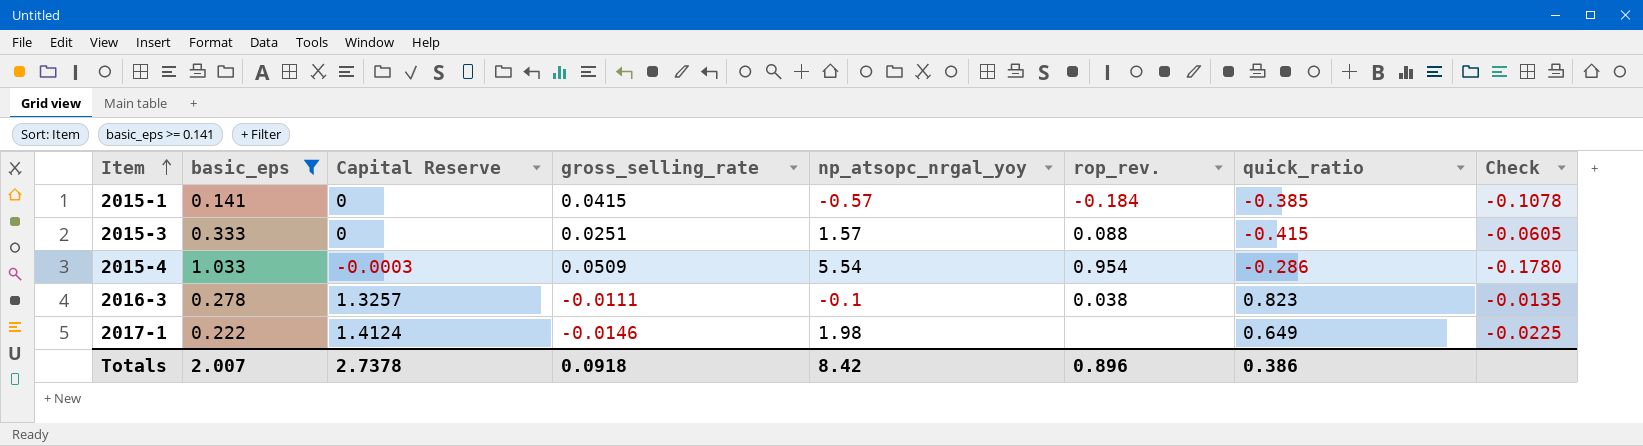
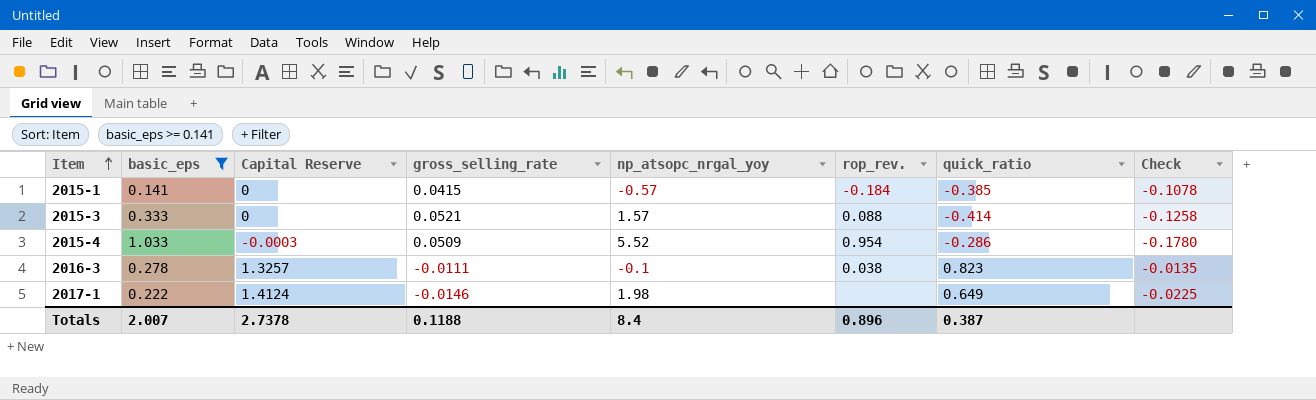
2015-3 | gross_selling_rate: 0.0251 -> 0.0521
2015-3 | quick_ratio: -0.415 -> -0.414
2015-3 | Check: -0.0605 -> -0.1258
2015-4 | np_atsopc_nrgal_yoy: 5.54 -> 5.52
Totals | gross_selling_rate: 0.0918 -> 0.1188
Totals | np_atsopc_nrgal_yoy: 8.42 -> 8.4
Totals | quick_ratio: 0.386 -> 0.387

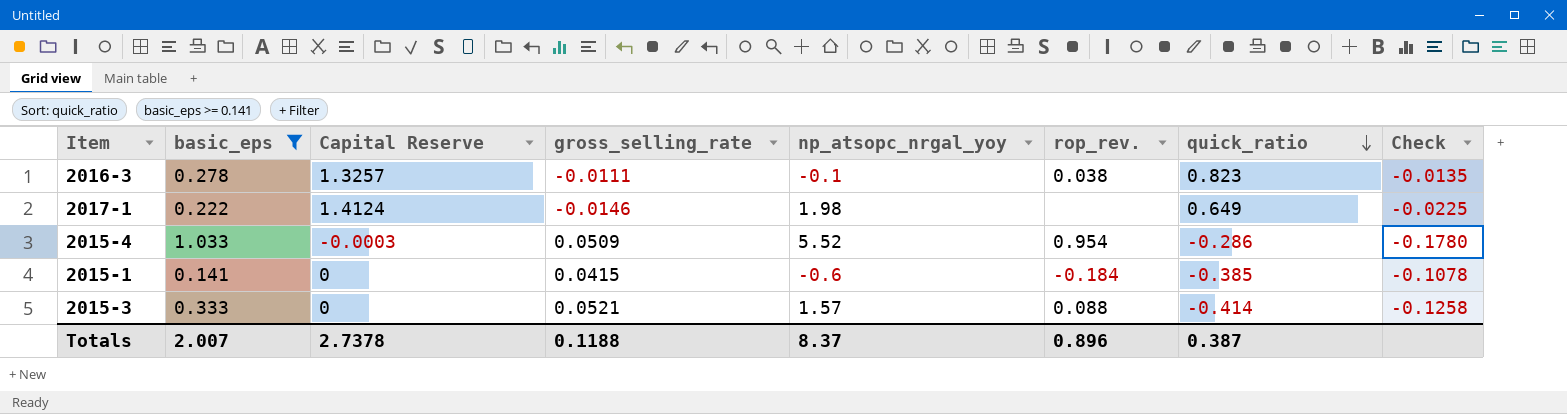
row order: Item ascending -> quick_ratio descending
2015-1 | np_atsopc_nrgal_yoy: -0.57 -> -0.6
Totals | np_atsopc_nrgal_yoy: 8.4 -> 8.37

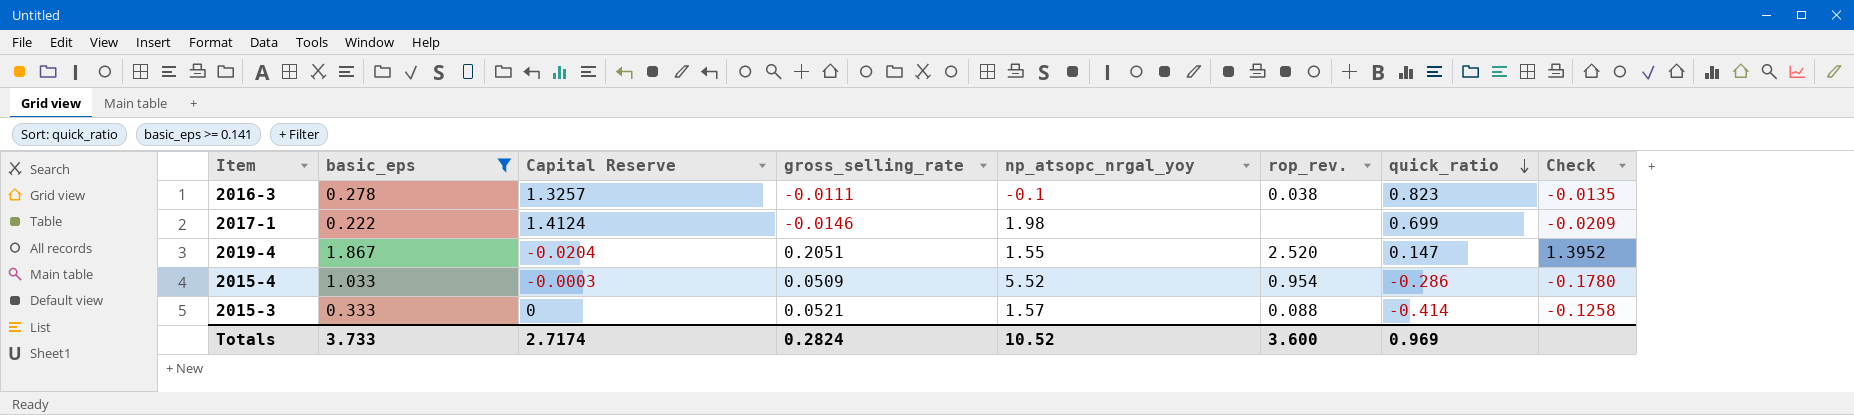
row 2015-1: 0.141 | 0 | 0.0415 | -0.6 | -0.184 | -0.385 | -0.1078 -> none
2017-1 | quick_ratio: 0.649 -> 0.699
2017-1 | Check: -0.0225 -> -0.0209
row 2019-4: none -> 1.867 | -0.0204 | 0.2051 | 1.55 | 2.520 | 0.147 | 1.3952
Totals | basic_eps: 2.007 -> 3.733
Totals | Capital Reserve: 2.7378 -> 2.7174
Totals | gross_selling_rate: 0.1188 -> 0.2824
Totals | np_atsopc_nrgal_yoy: 8.37 -> 10.52
Totals | rop_rev.: 0.896 -> 3.600
Totals | quick_ratio: 0.387 -> 0.969

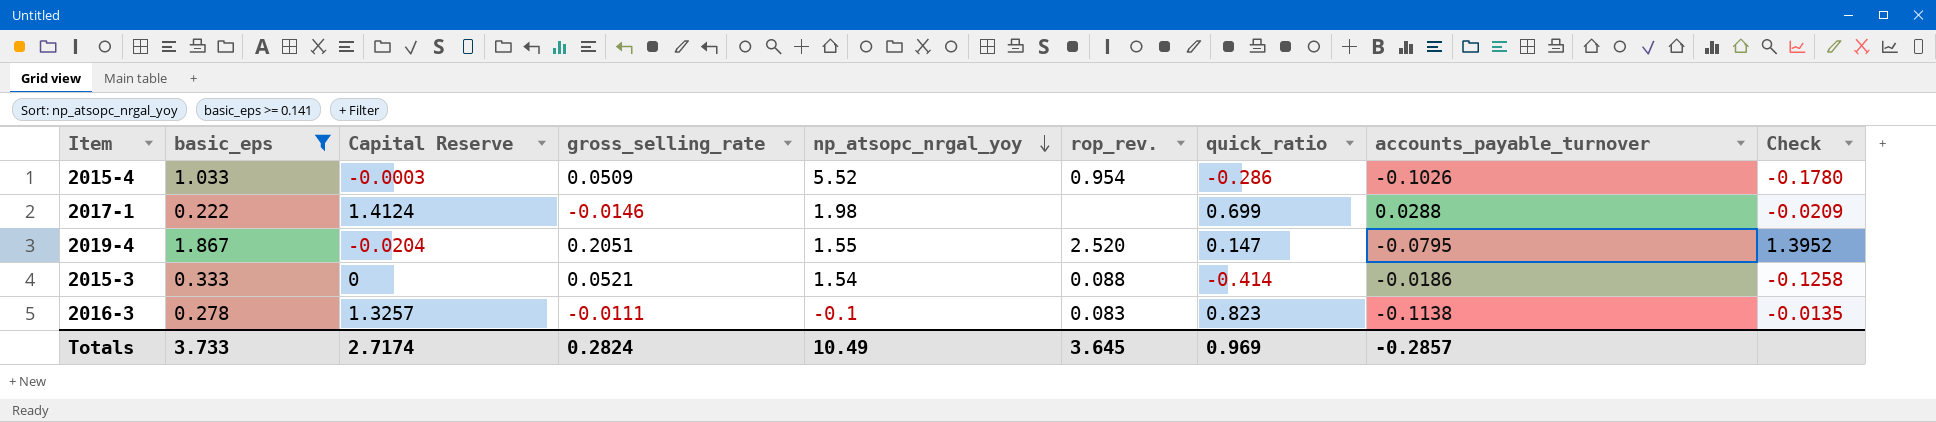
row order: quick_ratio descending -> np_atsopc_nrgal_yoy descending
column accounts_payable_turnover | position: none -> 8
2015-3 | np_atsopc_nrgal_yoy: 1.57 -> 1.54
2016-3 | rop_rev.: 0.038 -> 0.083
Totals | np_atsopc_nrgal_yoy: 10.52 -> 10.49
Totals | rop_rev.: 3.600 -> 3.645

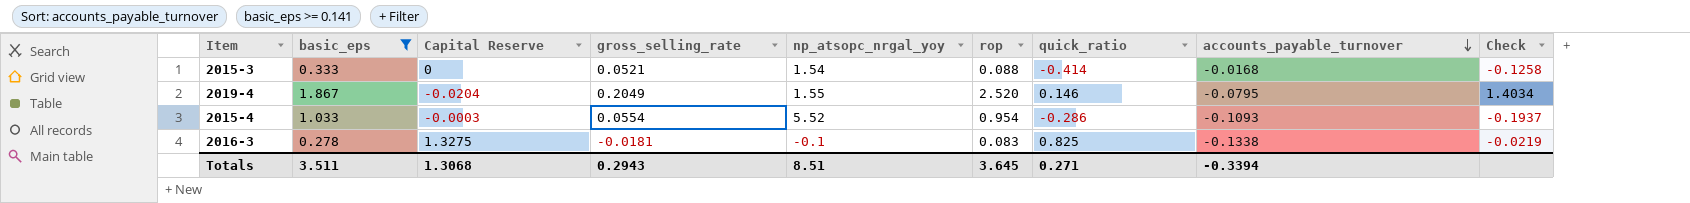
row order: np_atsopc_nrgal_yoy descending -> accounts_payable_turnover descending
column name: rop_rev. -> rop
row 2017-1: 0.222 | 1.4124 | -0.0146 | 1.98 | none | 0.699 | 0.0288 | -0.0209 -> none
2015-3 | accounts_payable_turnover: -0.0186 -> -0.0168
2019-4 | gross_selling_rate: 0.2051 -> 0.2049
2019-4 | quick_ratio: 0.147 -> 0.146
2019-4 | Check: 1.3952 -> 1.4034
2015-4 | gross_selling_rate: 0.0509 -> 0.0554
2015-4 | accounts_payable_turnover: -0.1026 -> -0.1093
2015-4 | Check: -0.1780 -> -0.1937
2016-3 | Capital Reserve: 1.3257 -> 1.3275
2016-3 | gross_selling_rate: -0.0111 -> -0.0181
2016-3 | quick_ratio: 0.823 -> 0.825
2016-3 | accounts_payable_turnover: -0.1138 -> -0.1338
2016-3 | Check: -0.0135 -> -0.0219
Totals | basic_eps: 3.733 -> 3.511
Totals | Capital Reserve: 2.7174 -> 1.3068
Totals | gross_selling_rate: 0.2824 -> 0.2943
Totals | np_atsopc_nrgal_yoy: 10.49 -> 8.51
Totals | quick_ratio: 0.969 -> 0.271
Totals | accounts_payable_turnover: -0.2857 -> -0.3394

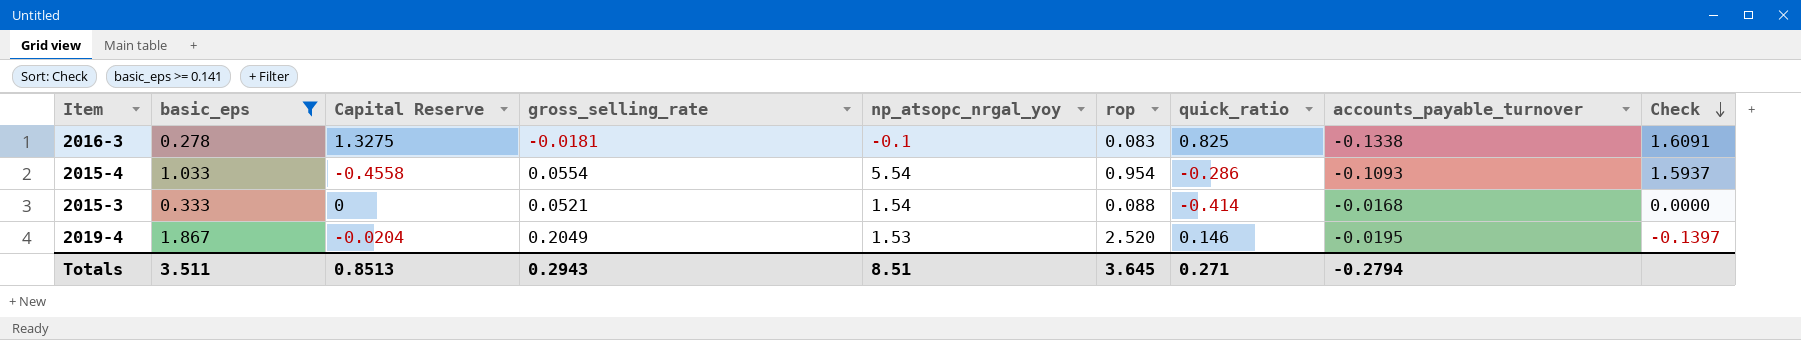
row order: accounts_payable_turnover descending -> Check descending
column Check | formula: [gross_selling_rate] / [quick_ratio] -> [Capital Reserve] / [quick_ratio]
2015-4 | Capital Reserve: -0.0003 -> -0.4558
2015-4 | np_atsopc_nrgal_yoy: 5.52 -> 5.54
2019-4 | np_atsopc_nrgal_yoy: 1.55 -> 1.53
2019-4 | accounts_payable_turnover: -0.0795 -> -0.0195
Totals | Capital Reserve: 1.3068 -> 0.8513
Totals | accounts_payable_turnover: -0.3394 -> -0.2794

